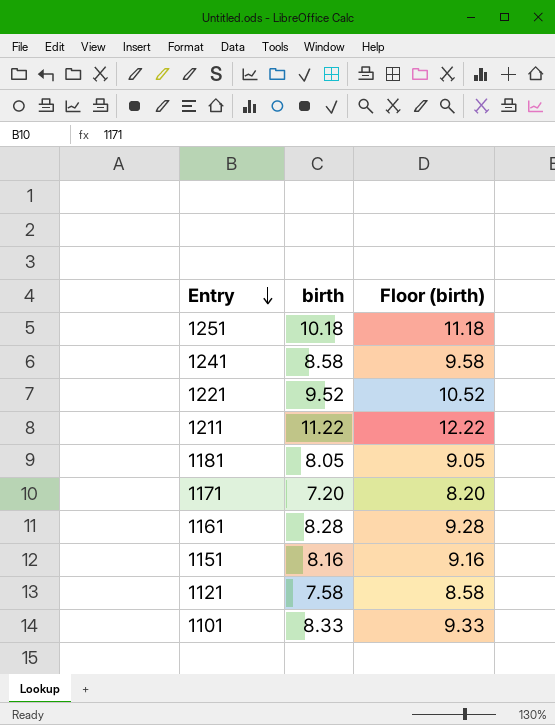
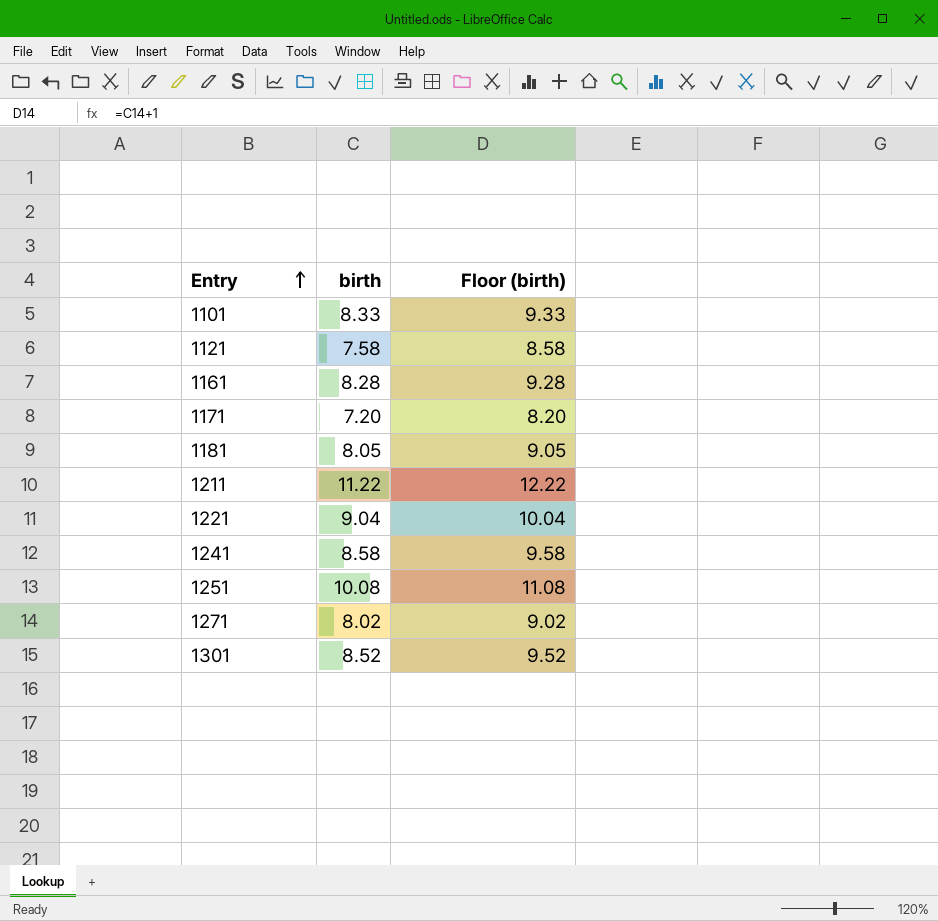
row order: Entry descending -> Entry ascending
row 1151: 8.16 | 9.16 -> none
1221 | birth: 9.52 -> 9.04
1221 | Floor (birth): 10.52 -> 10.04
1251 | birth: 10.18 -> 10.08
1251 | Floor (birth): 11.18 -> 11.08
row 1271: none -> 8.02 | 9.02
row 1301: none -> 8.52 | 9.52

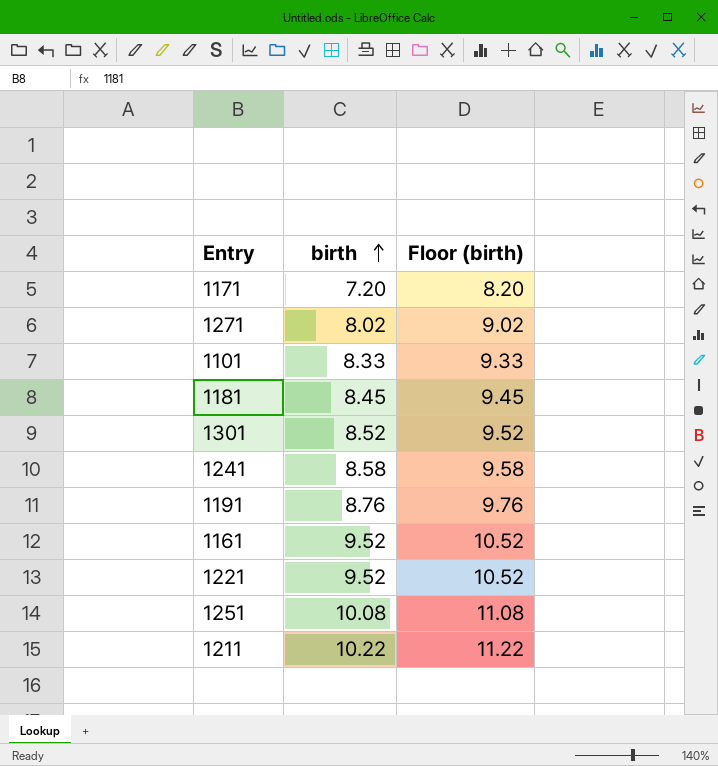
row order: Entry ascending -> birth ascending
row 1121: 7.58 | 8.58 -> none
1181 | birth: 8.05 -> 8.45
1181 | Floor (birth): 9.05 -> 9.45
row 1191: none -> 8.76 | 9.76
1161 | birth: 8.28 -> 9.52
1161 | Floor (birth): 9.28 -> 10.52
1221 | birth: 9.04 -> 9.52
1221 | Floor (birth): 10.04 -> 10.52
1211 | birth: 11.22 -> 10.22
1211 | Floor (birth): 12.22 -> 11.22

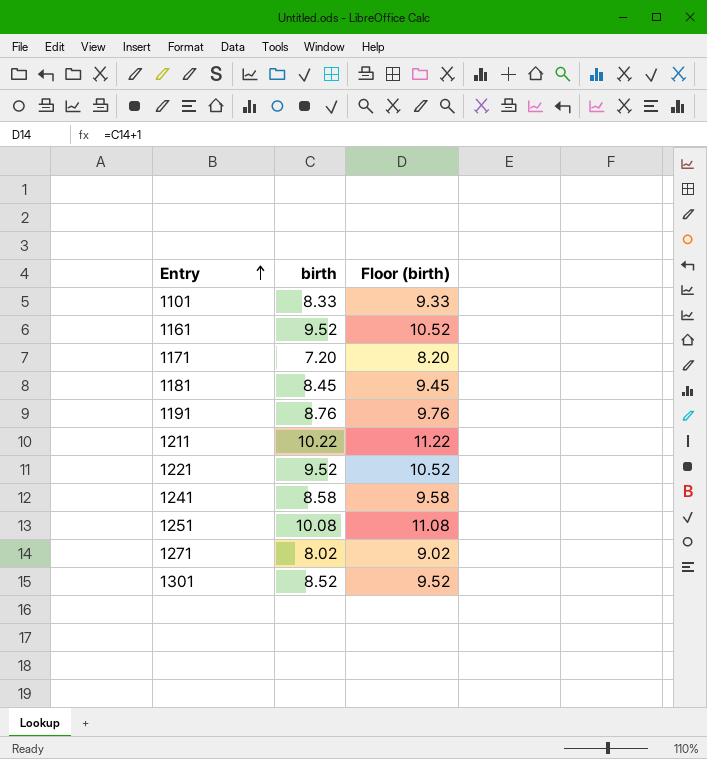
row order: birth ascending -> Entry ascending

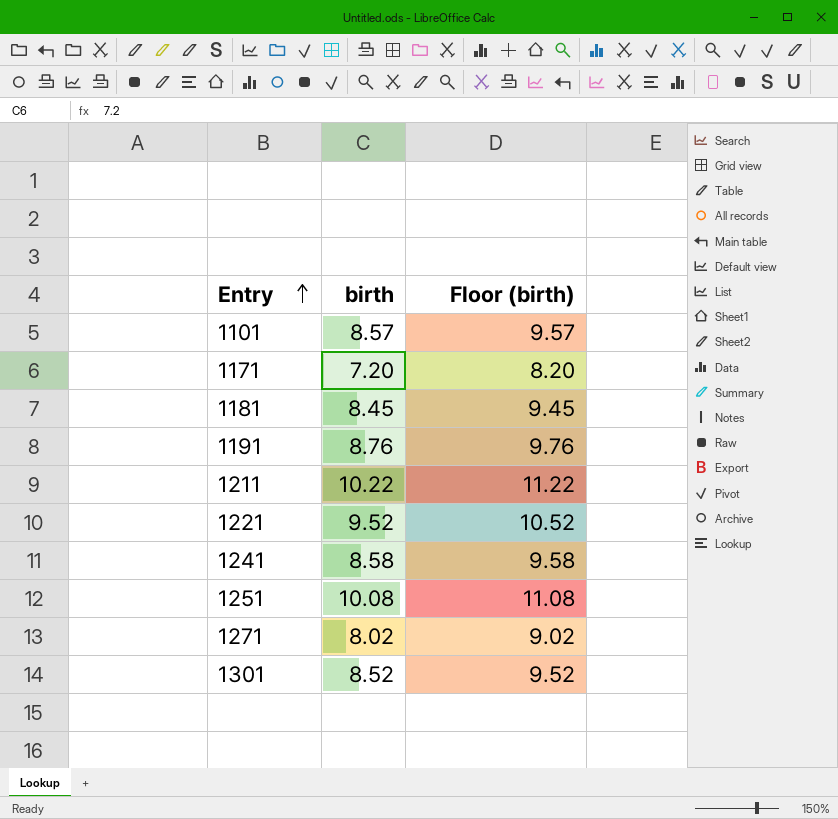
row 1161: 9.52 | 10.52 -> none
1101 | birth: 8.33 -> 8.57
1101 | Floor (birth): 9.33 -> 9.57

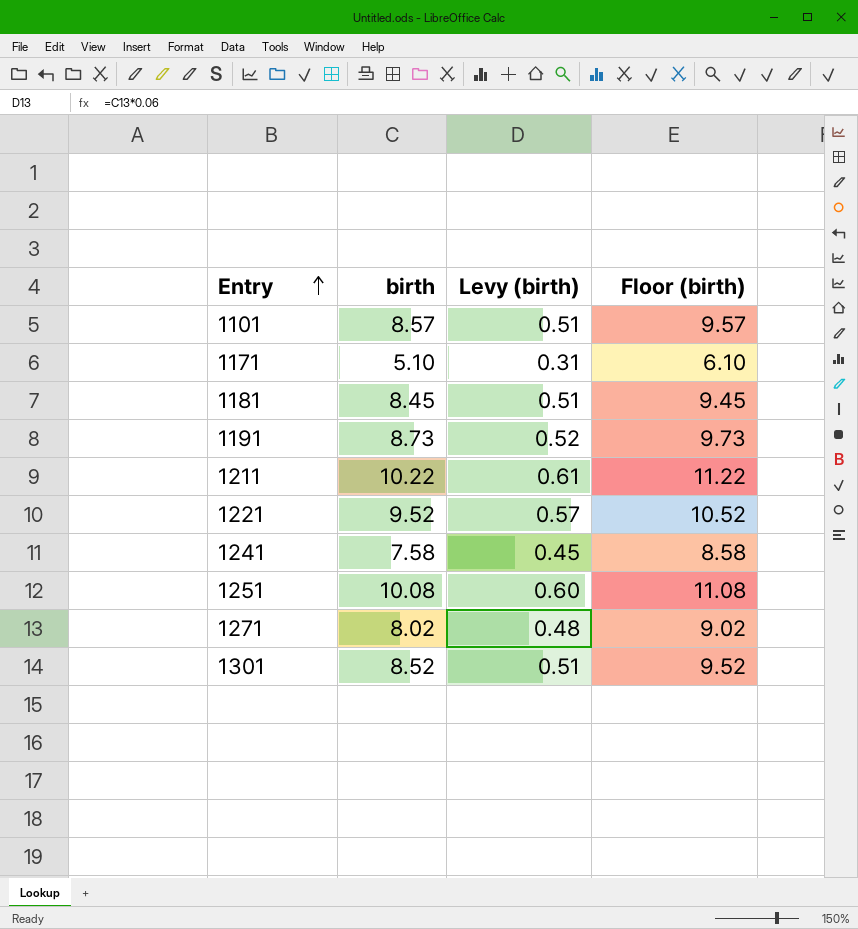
column Levy (birth) | formula: none -> [birth] * 0.06
1171 | birth: 7.20 -> 5.10
1171 | Floor (birth): 8.20 -> 6.10
1191 | birth: 8.76 -> 8.73
1191 | Floor (birth): 9.76 -> 9.73
1241 | birth: 8.58 -> 7.58
1241 | Floor (birth): 9.58 -> 8.58

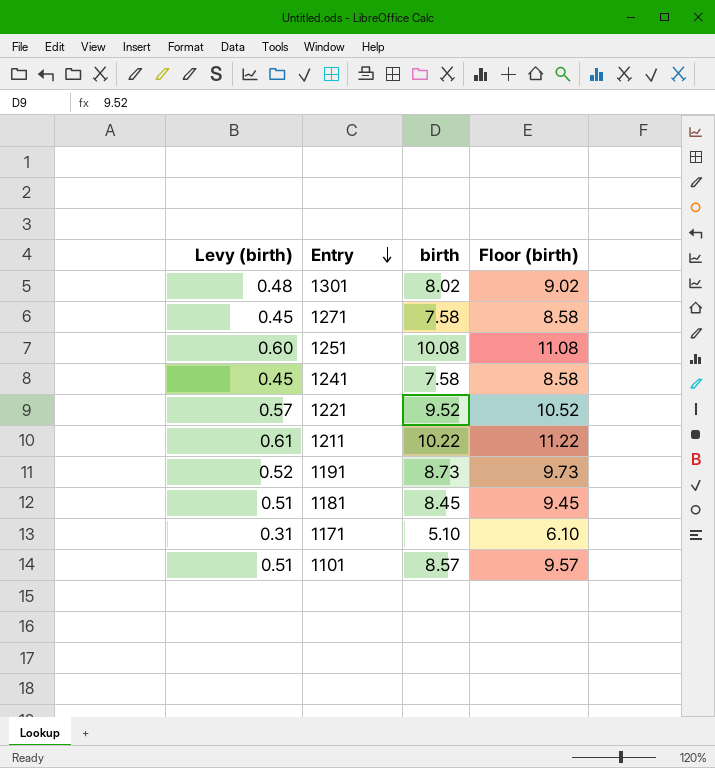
row order: Entry ascending -> Entry descending
column Levy (birth) | position: 3 -> 1
1301 | Levy (birth): 0.51 -> 0.48
1301 | birth: 8.52 -> 8.02
1301 | Floor (birth): 9.52 -> 9.02
1271 | Levy (birth): 0.48 -> 0.45
1271 | birth: 8.02 -> 7.58
1271 | Floor (birth): 9.02 -> 8.58

